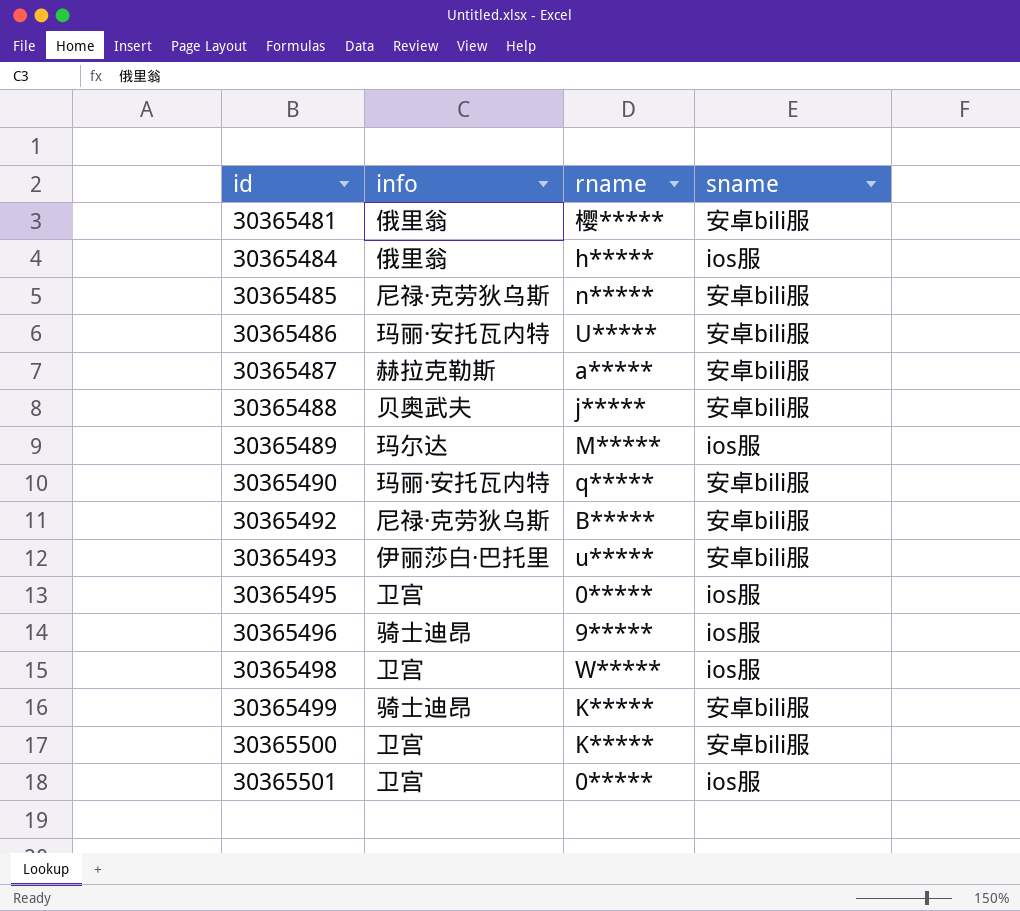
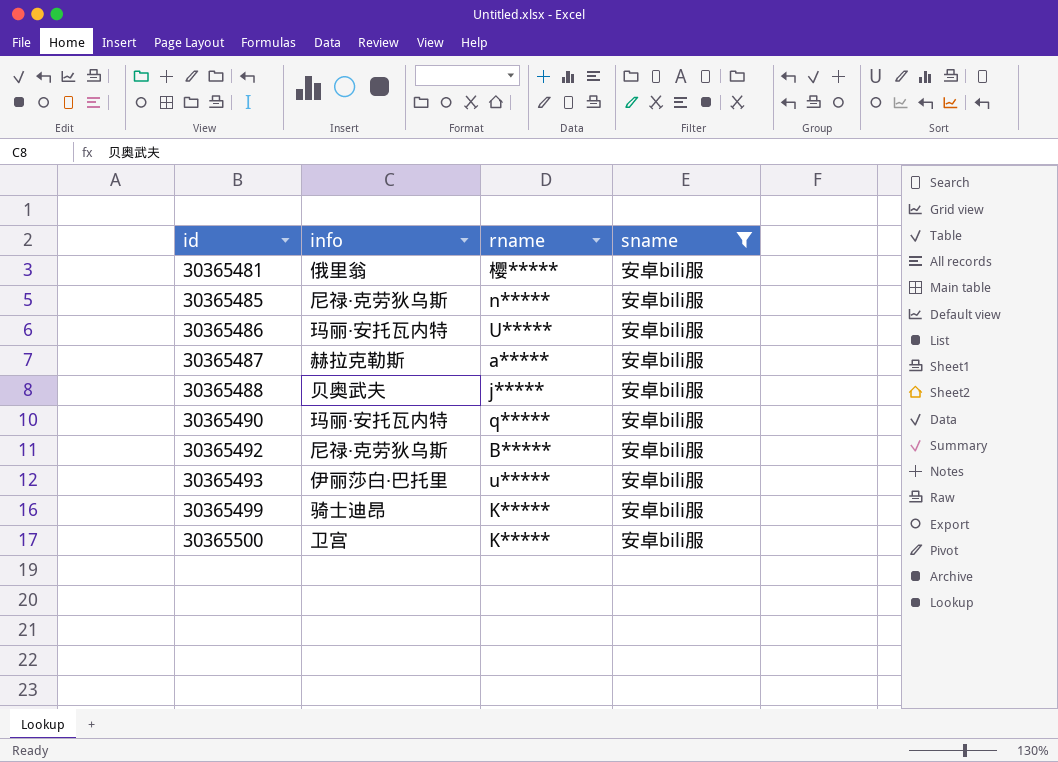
filter: none -> sname = 安卓bili服

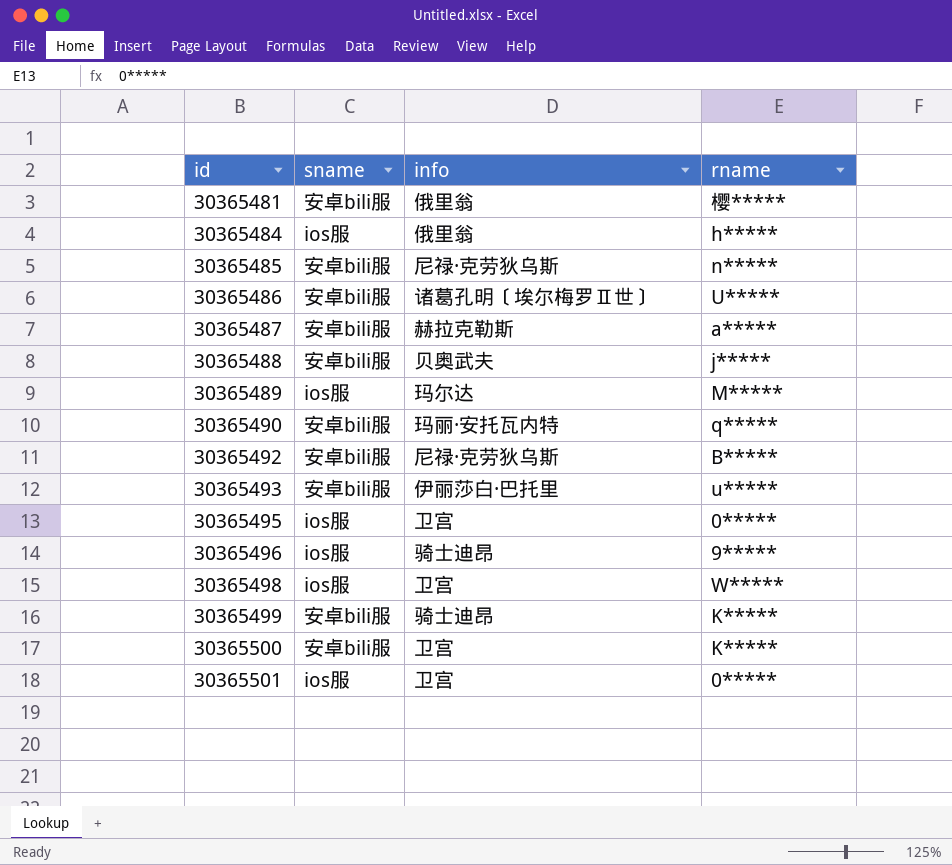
filter: sname = 安卓bili服 -> none
column sname | position: 4 -> 2
30365486 | info: 玛丽·安托瓦内特 -> 诸葛孔明〔埃尔梅罗Ⅱ世〕

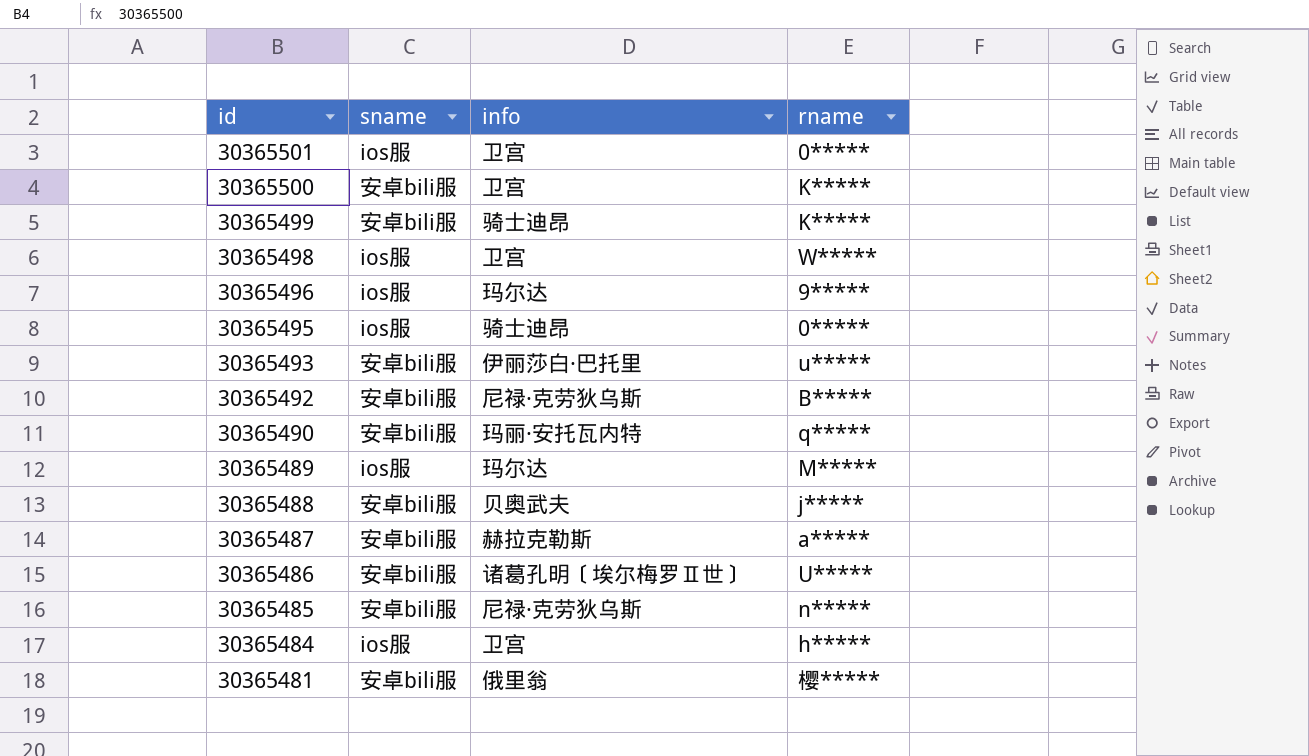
row order: id ascending -> id descending
30365496 | info: 骑士迪昂 -> 玛尔达
30365495 | info: 卫宫 -> 骑士迪昂
30365484 | info: 俄里翁 -> 卫宫

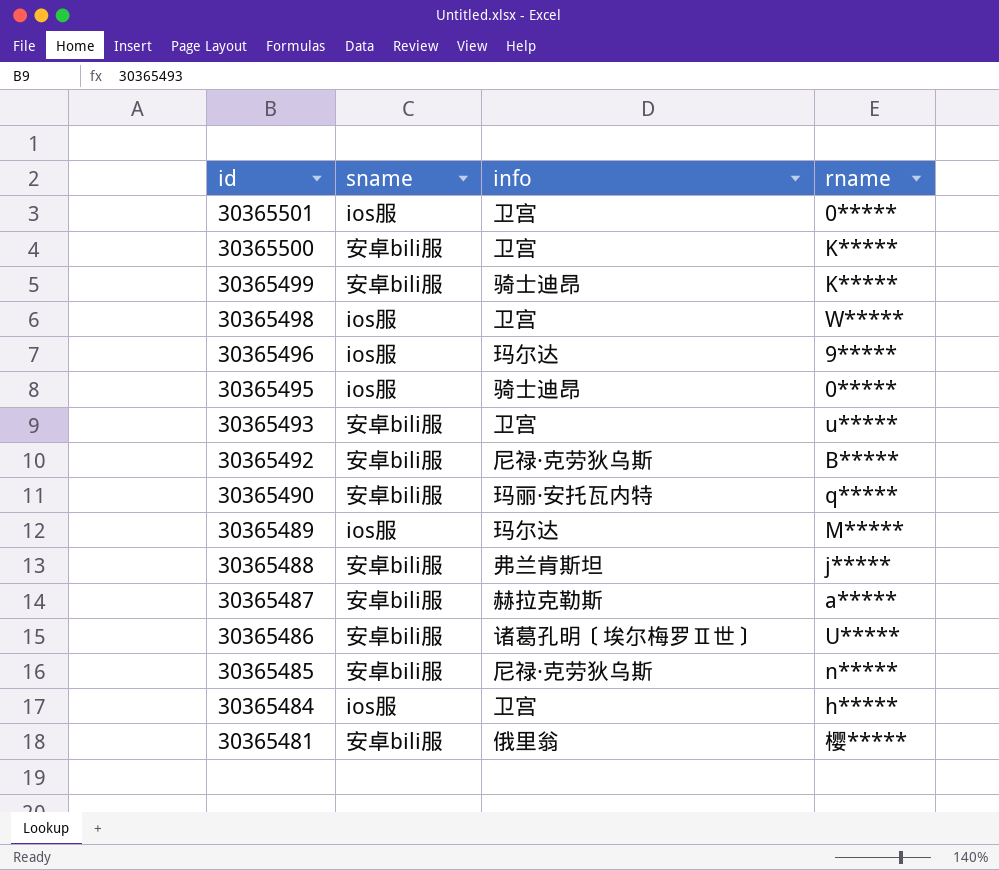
30365493 | info: 伊丽莎白·巴托里 -> 卫宫
30365488 | info: 贝奥武夫 -> 弗兰肯斯坦

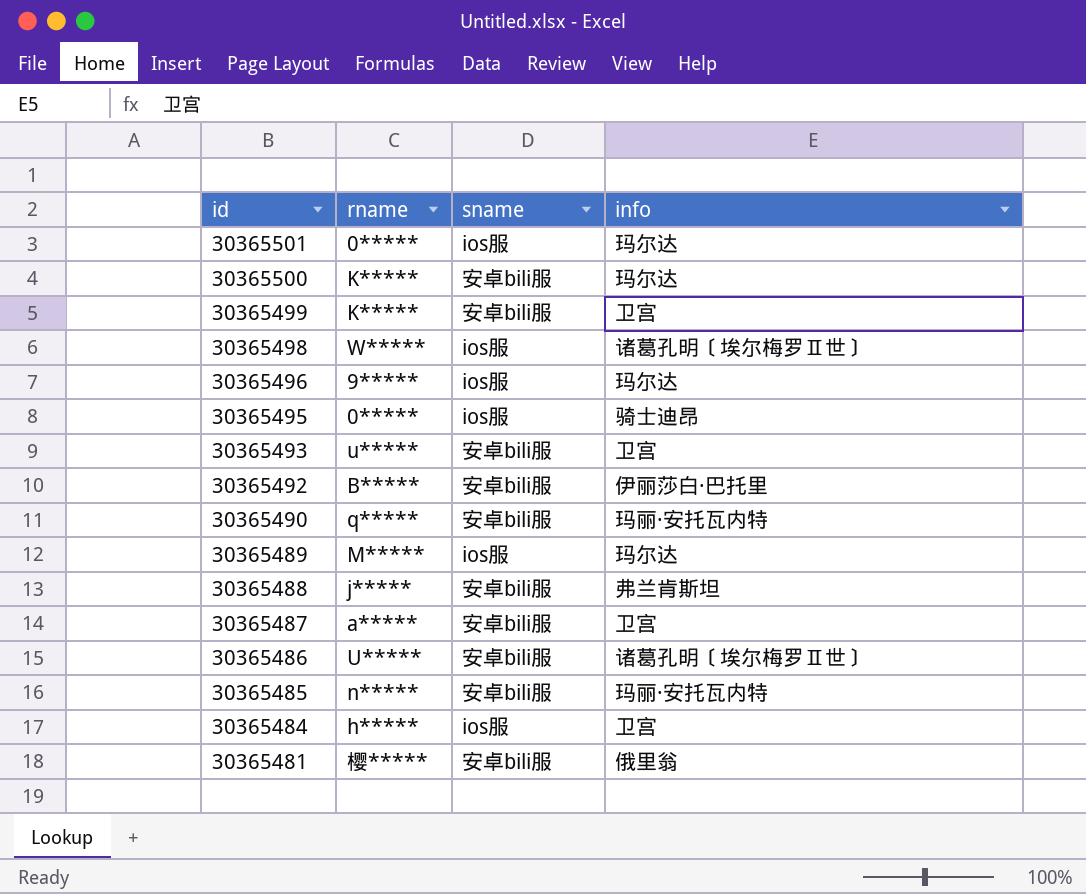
column rname | position: 4 -> 2
30365501 | info: 卫宫 -> 玛尔达
30365500 | info: 卫宫 -> 玛尔达
30365499 | info: 骑士迪昂 -> 卫宫
30365498 | info: 卫宫 -> 诸葛孔明〔埃尔梅罗Ⅱ世〕
30365492 | info: 尼禄·克劳狄乌斯 -> 伊丽莎白·巴托里
30365487 | info: 赫拉克勒斯 -> 卫宫
30365485 | info: 尼禄·克劳狄乌斯 -> 玛丽·安托瓦内特

